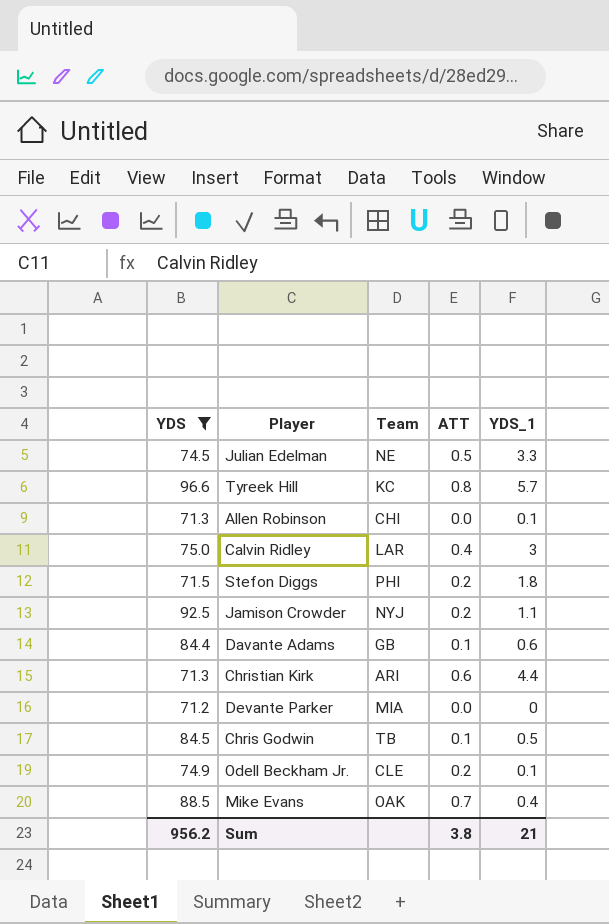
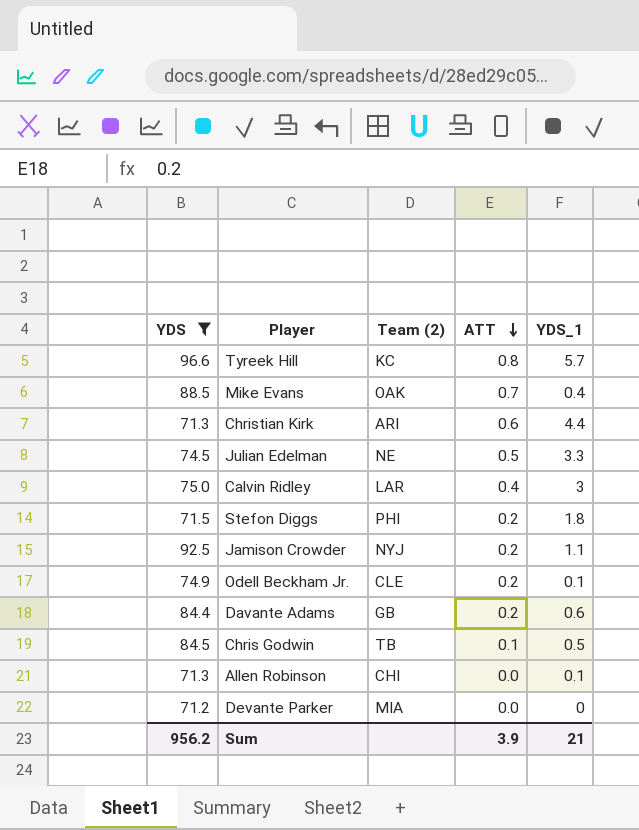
row order: none -> ATT descending
column name: Team -> Team (2)
Davante Adams | ATT: 0.1 -> 0.2
Sum | ATT: 3.8 -> 3.9

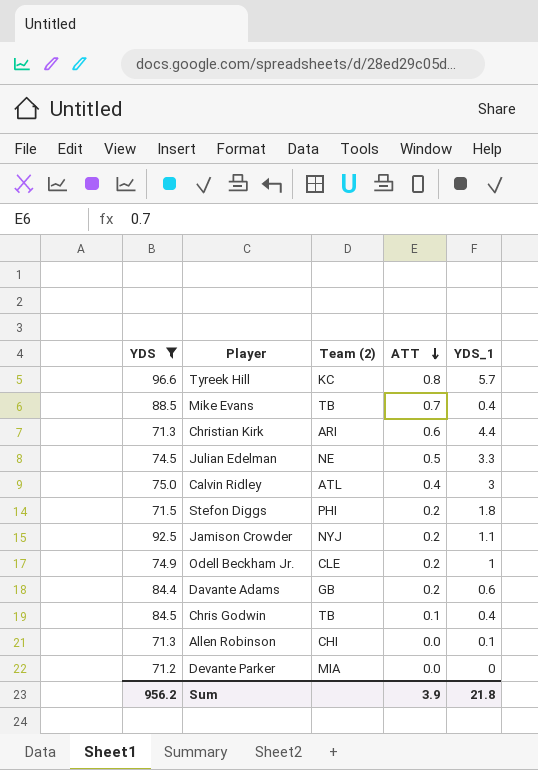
Mike Evans | Team (2): OAK -> TB
Calvin Ridley | Team (2): LAR -> ATL
Odell Beckham Jr. | YDS_1: 0.1 -> 1
Chris Godwin | YDS_1: 0.5 -> 0.4
Sum | YDS_1: 21 -> 21.8

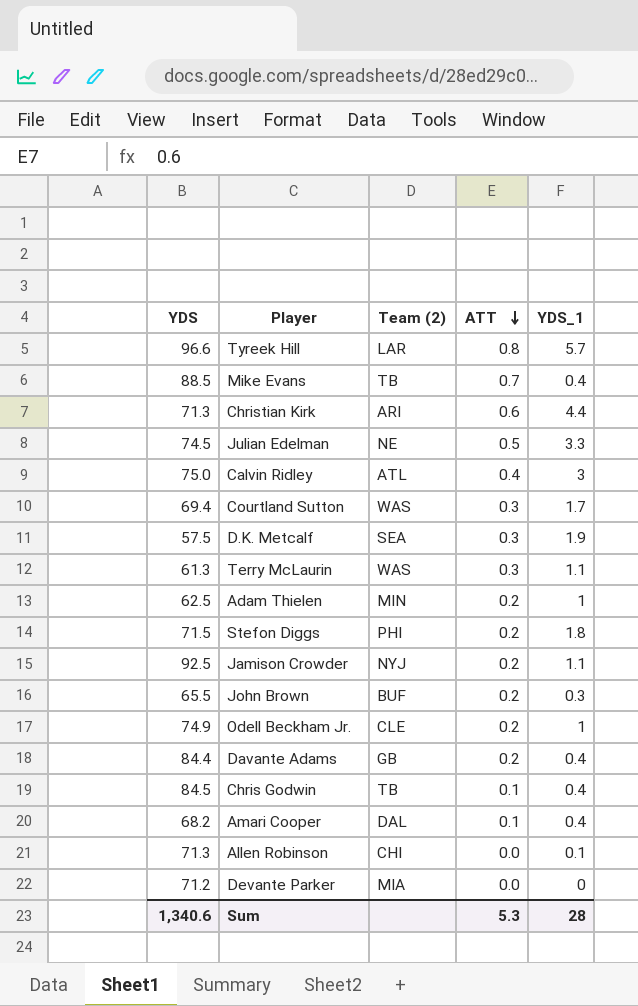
filter: YDS >= 71.2 -> none
Tyreek Hill | Team (2): KC -> LAR
Davante Adams | YDS_1: 0.6 -> 0.4
Sum | YDS: 956.2 -> 1,340.6
Sum | ATT: 3.9 -> 5.3
Sum | YDS_1: 21.8 -> 28

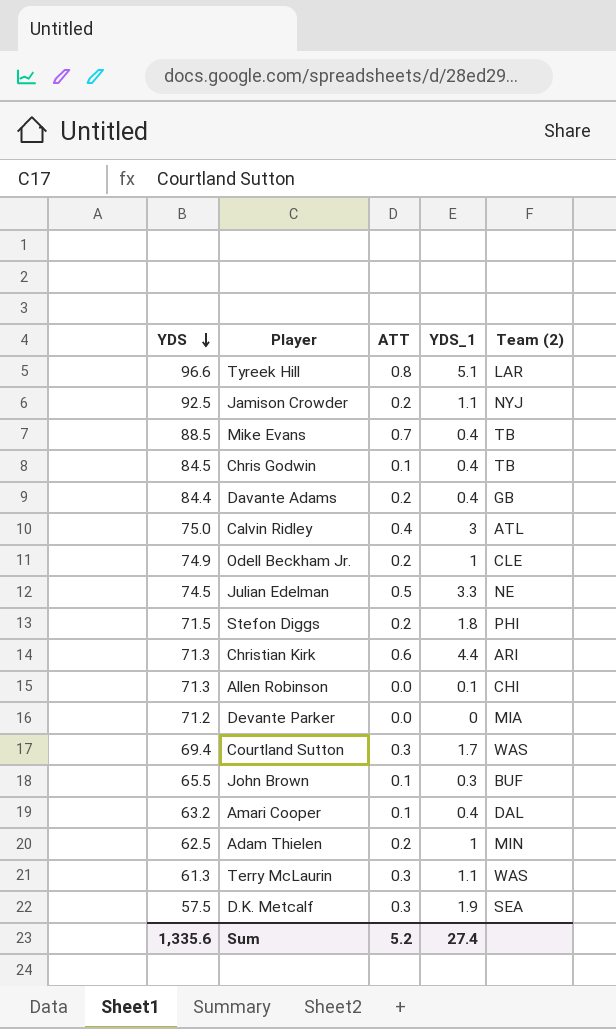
row order: ATT descending -> YDS descending
column Team (2) | position: 3 -> 5
Tyreek Hill | YDS_1: 5.7 -> 5.1
John Brown | ATT: 0.2 -> 0.1
Amari Cooper | YDS: 68.2 -> 63.2
Sum | YDS: 1,340.6 -> 1,335.6
Sum | ATT: 5.3 -> 5.2
Sum | YDS_1: 28 -> 27.4

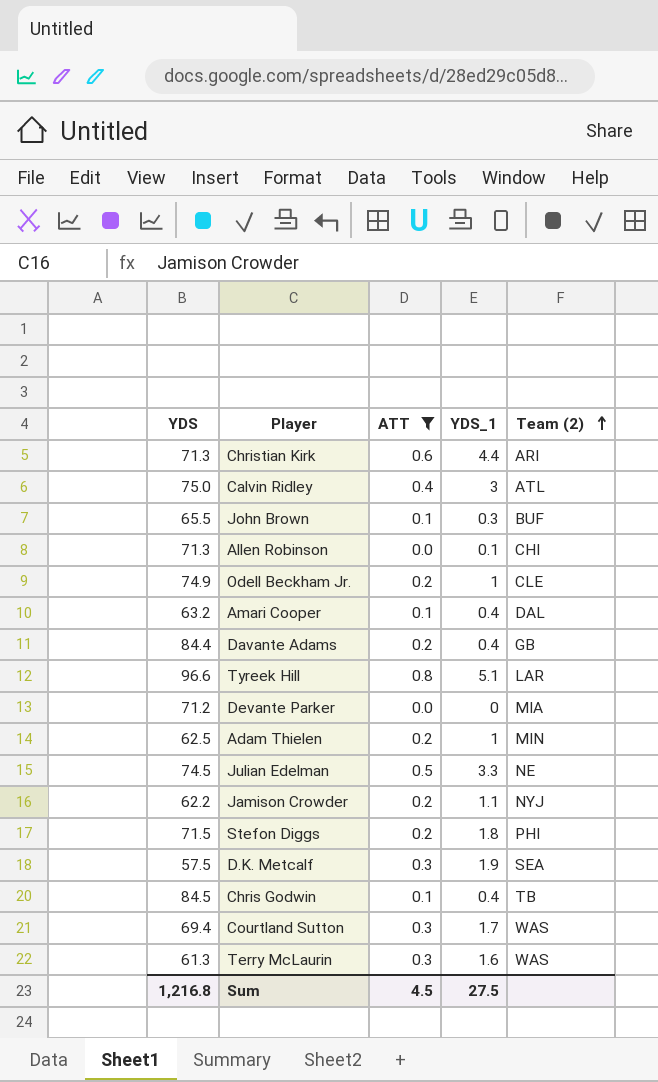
filter: none -> ATT != 0.7
row order: YDS descending -> Team (2) ascending
Jamison Crowder | YDS: 92.5 -> 62.2
Terry McLaurin | YDS_1: 1.1 -> 1.6
Sum | YDS: 1,335.6 -> 1,216.8
Sum | ATT: 5.2 -> 4.5
Sum | YDS_1: 27.4 -> 27.5

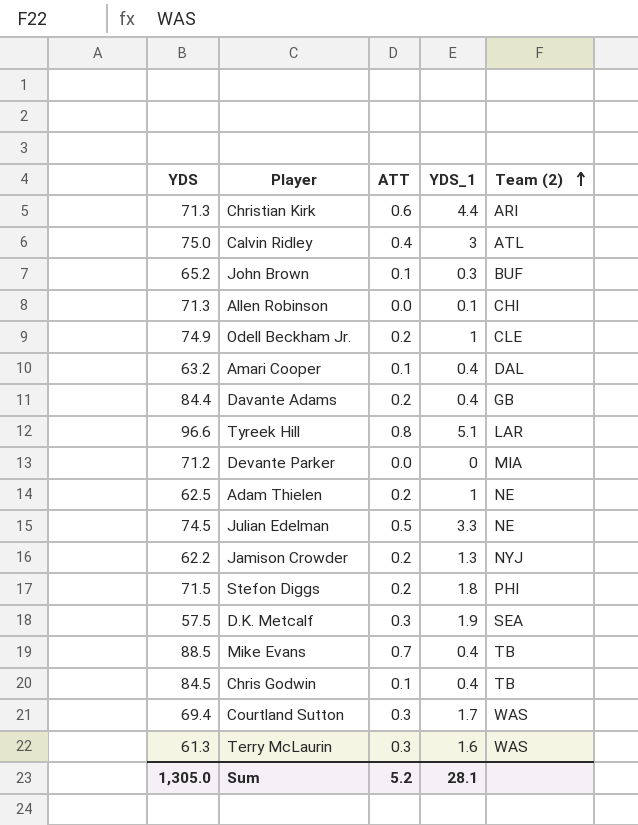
filter: ATT != 0.7 -> none
John Brown | YDS: 65.5 -> 65.2
Adam Thielen | Team (2): MIN -> NE
Jamison Crowder | YDS_1: 1.1 -> 1.3
Sum | YDS: 1,216.8 -> 1,305.0
Sum | ATT: 4.5 -> 5.2
Sum | YDS_1: 27.5 -> 28.1

